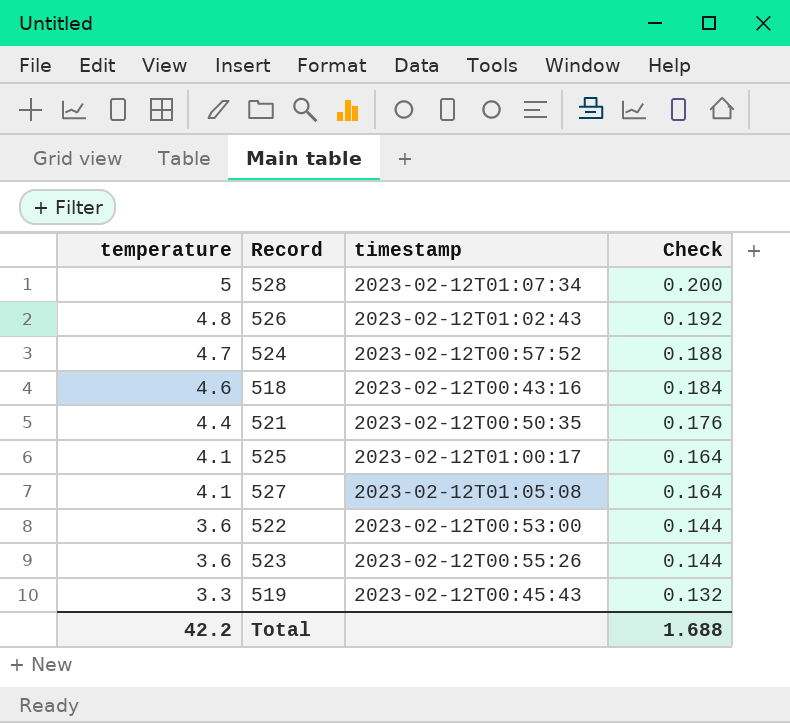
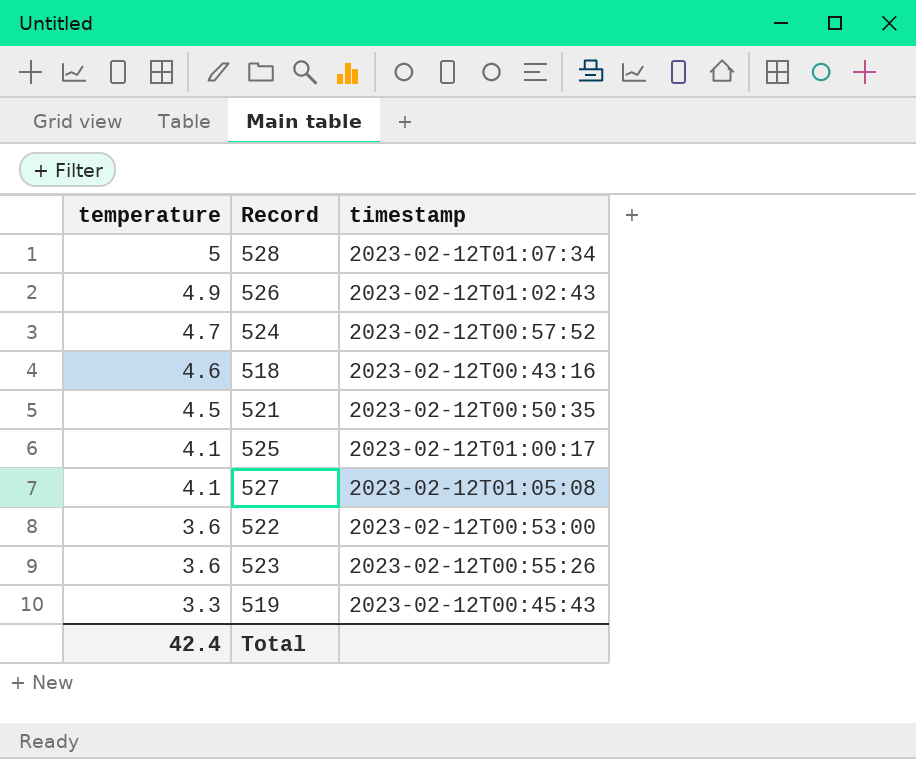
column Check | formula: [temperature] * 0.04 -> none
526 | temperature: 4.8 -> 4.9
521 | temperature: 4.4 -> 4.5
Total | temperature: 42.2 -> 42.4

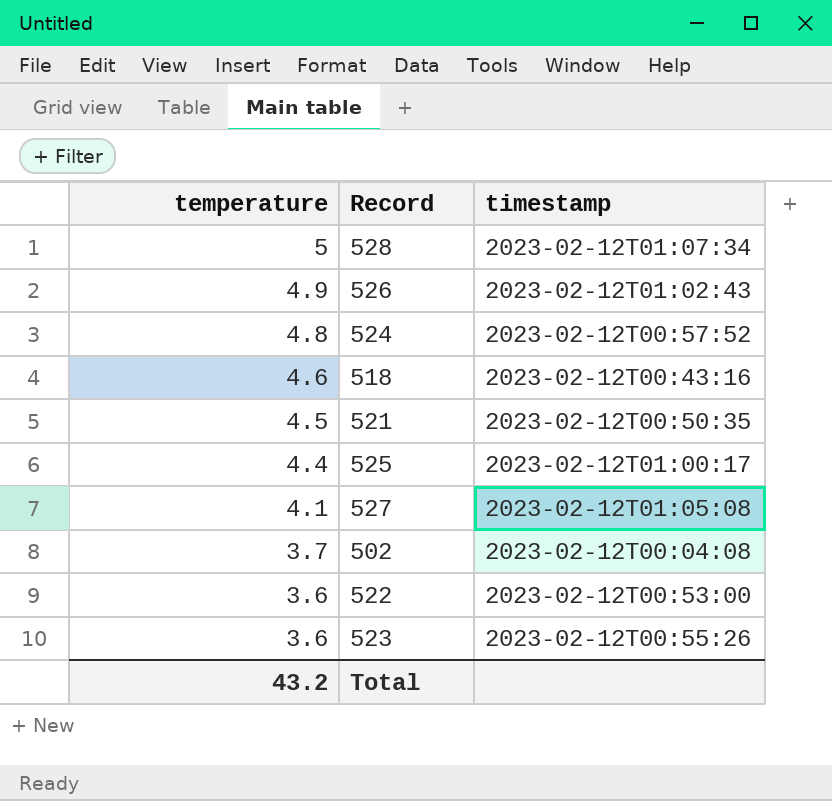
row 519: 3.3 | 2023-02-12T00:45:43 -> none
524 | temperature: 4.7 -> 4.8
525 | temperature: 4.1 -> 4.4
row 502: none -> 3.7 | 2023-02-12T00:04:08
Total | temperature: 42.4 -> 43.2

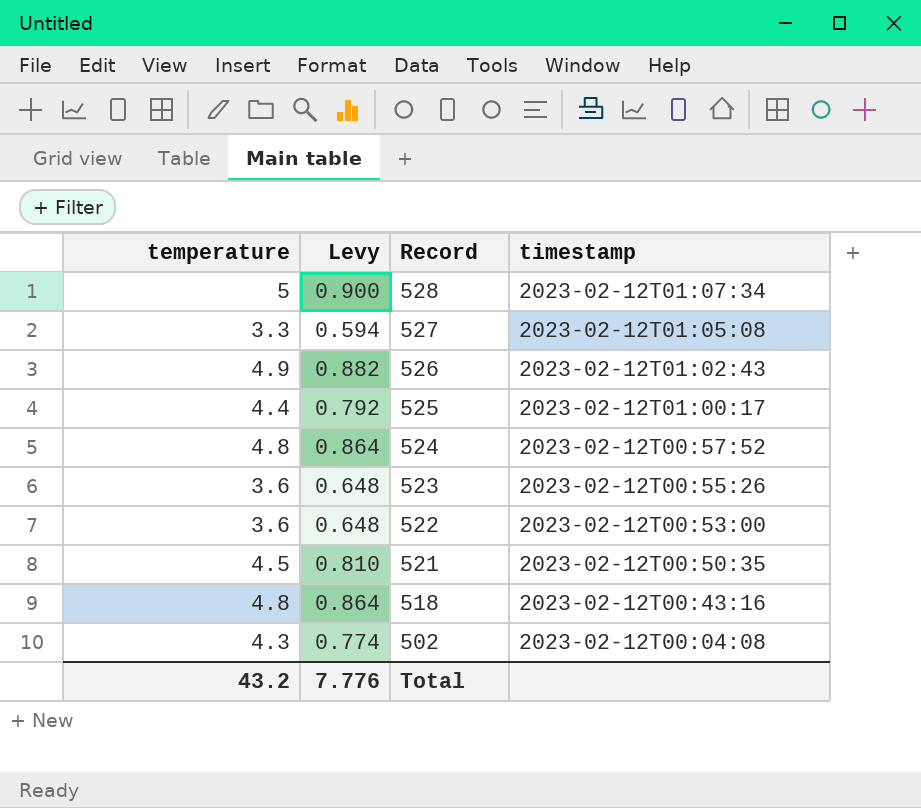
row order: temperature descending -> Record descending
column Levy | formula: none -> [temperature] * 0.18
527 | temperature: 4.1 -> 3.3
518 | temperature: 4.6 -> 4.8
502 | temperature: 3.7 -> 4.3

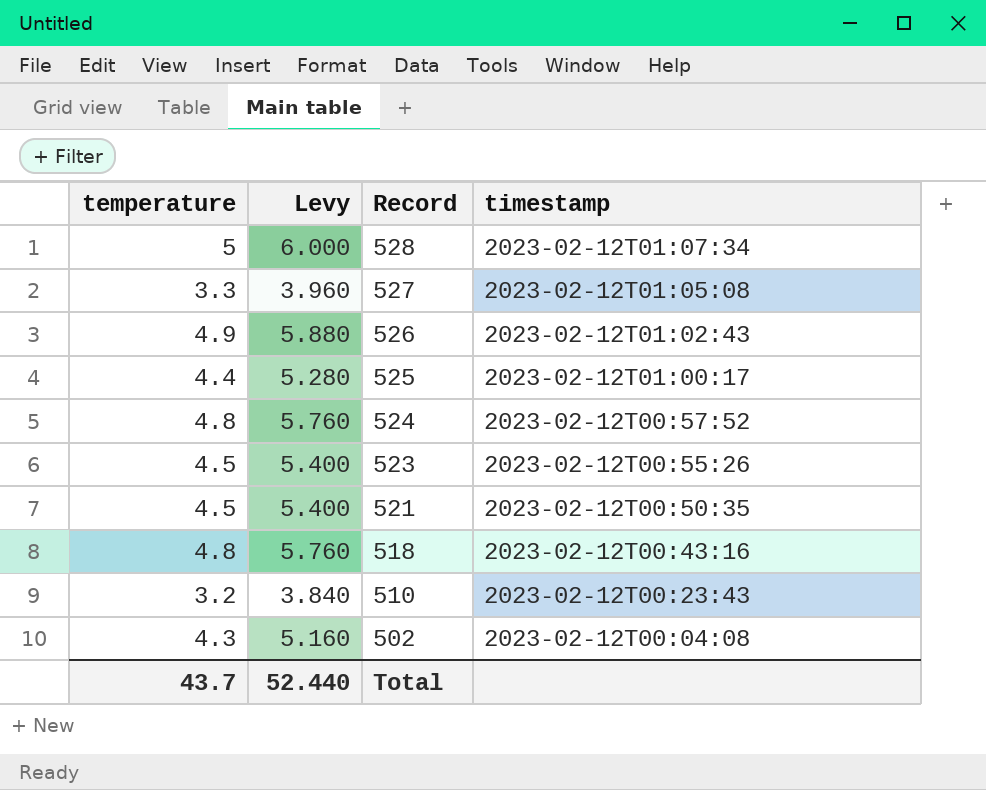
column Levy | formula: [temperature] * 0.18 -> [temperature] * 1.2
row 522: 3.6 | 0.648 | 2023-02-12T00:53:00 -> none
523 | temperature: 3.6 -> 4.5
row 510: none -> 3.2 | 3.840 | 2023-02-12T00:23:43
Total | temperature: 43.2 -> 43.7
Total | Levy: 7.776 -> 52.440

